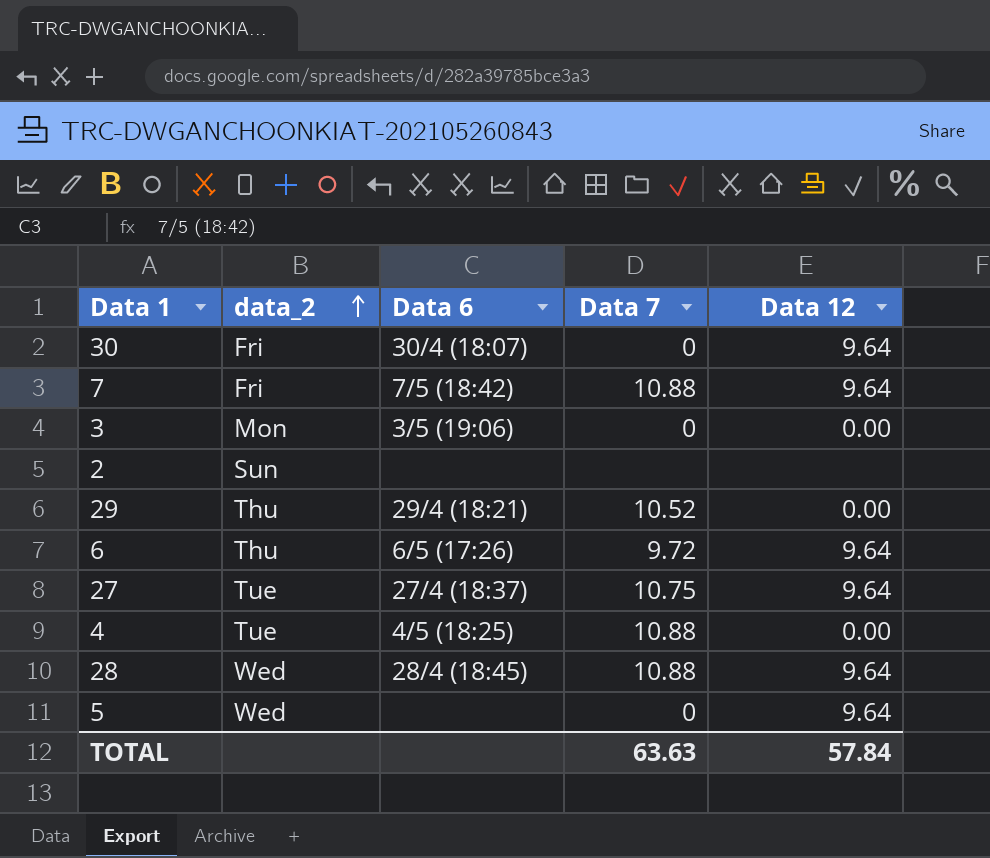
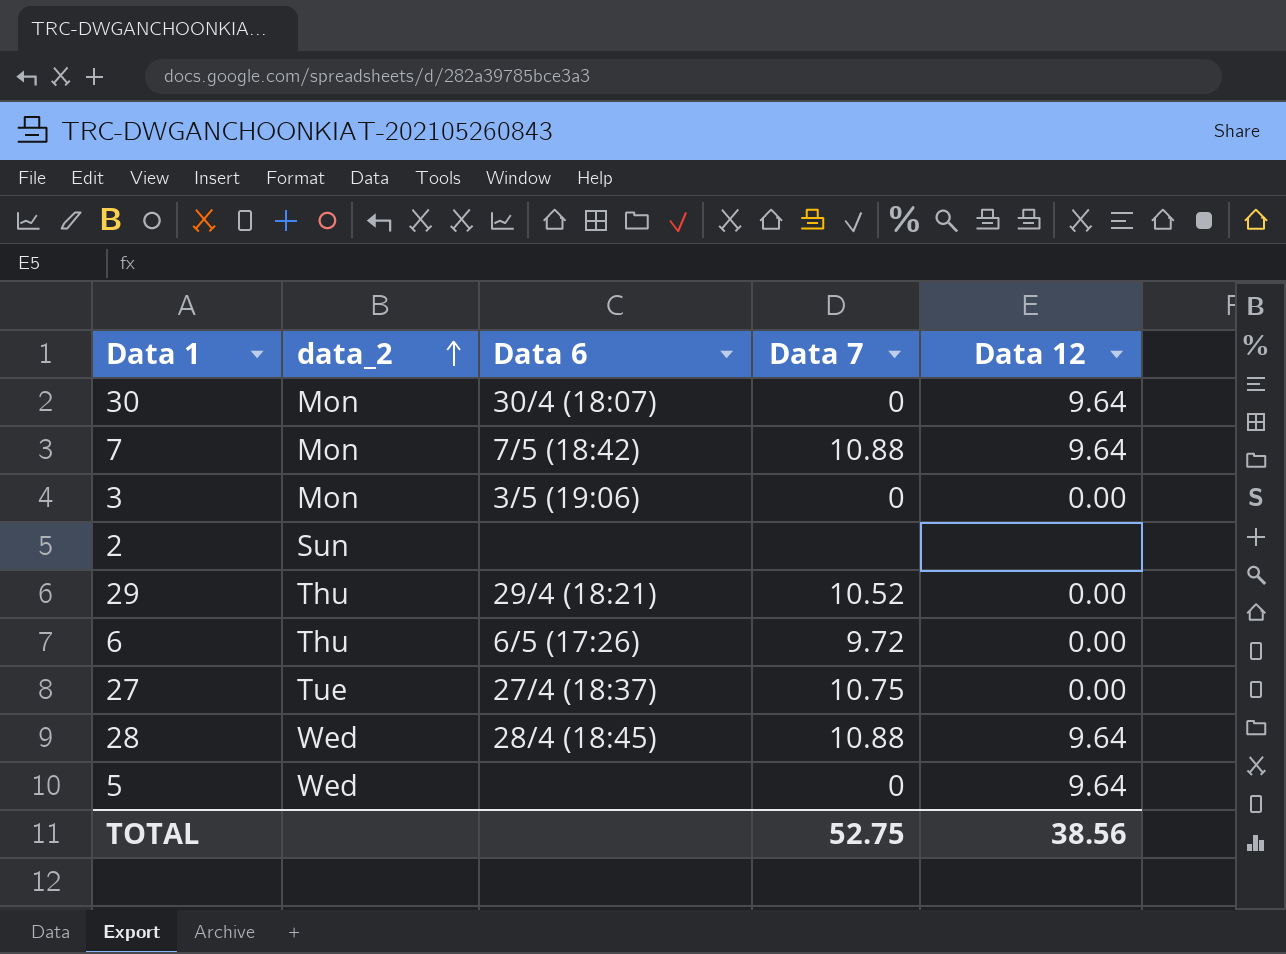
row 4: Tue | 4/5 (18:25) | 10.88 | 0.00 -> none
30 | data_2: Fri -> Mon
7 | data_2: Fri -> Mon
6 | Data 12: 9.64 -> 0.00
27 | Data 12: 9.64 -> 0.00
TOTAL | Data 7: 63.63 -> 52.75
TOTAL | Data 12: 57.84 -> 38.56

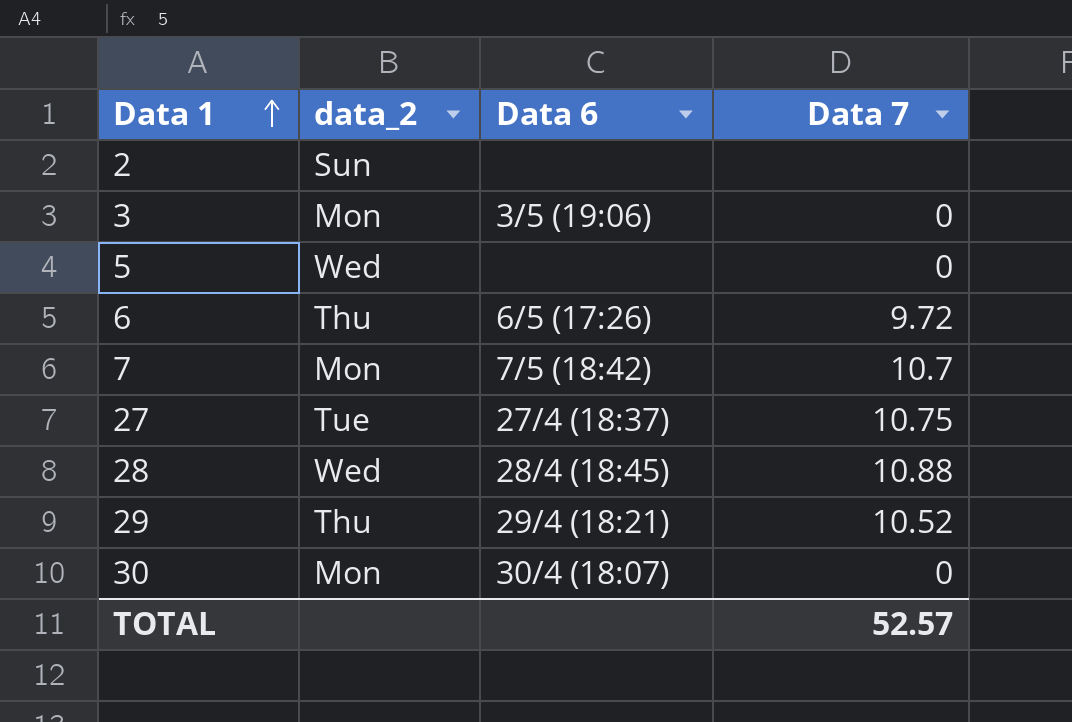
row order: data_2 ascending -> Data 1 ascending
column Data 12 | position: 5 -> none
7 | Data 7: 10.88 -> 10.7
TOTAL | Data 7: 52.75 -> 52.57

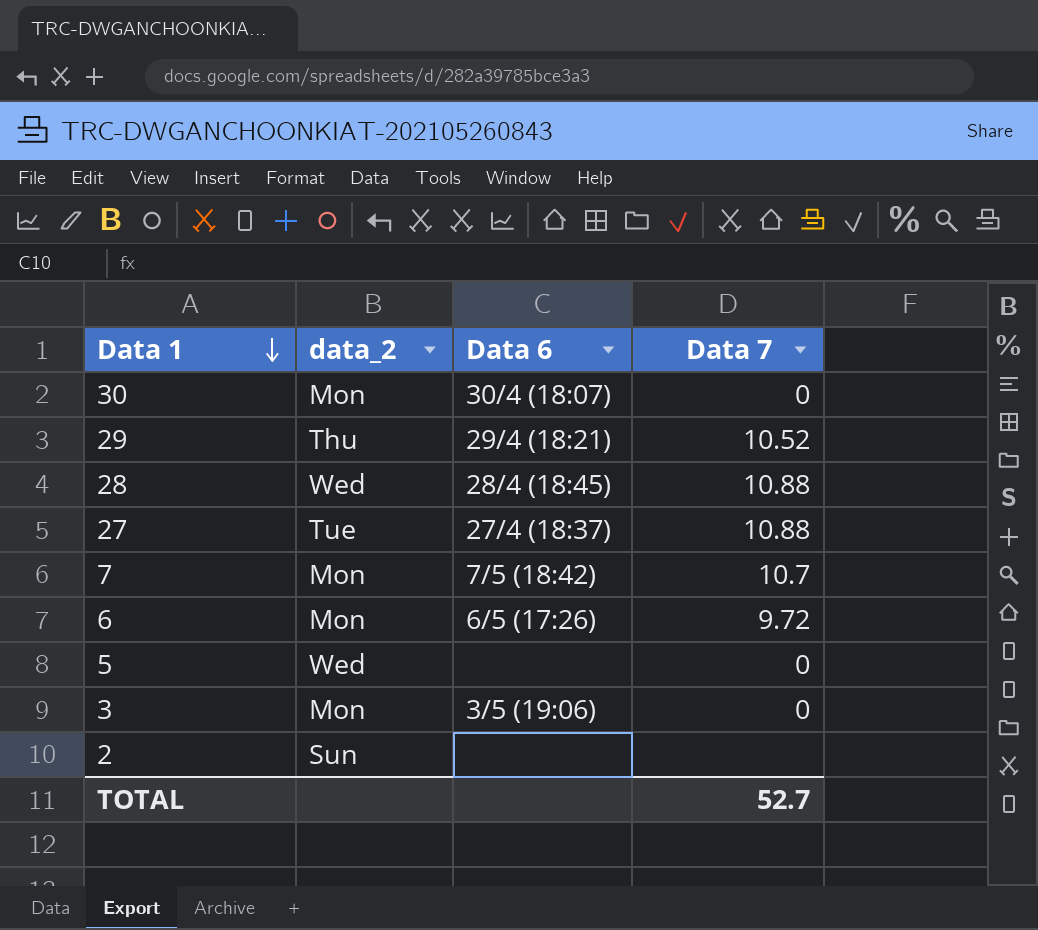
row order: Data 1 ascending -> Data 1 descending
27 | Data 7: 10.75 -> 10.88
6 | data_2: Thu -> Mon
TOTAL | Data 7: 52.57 -> 52.7

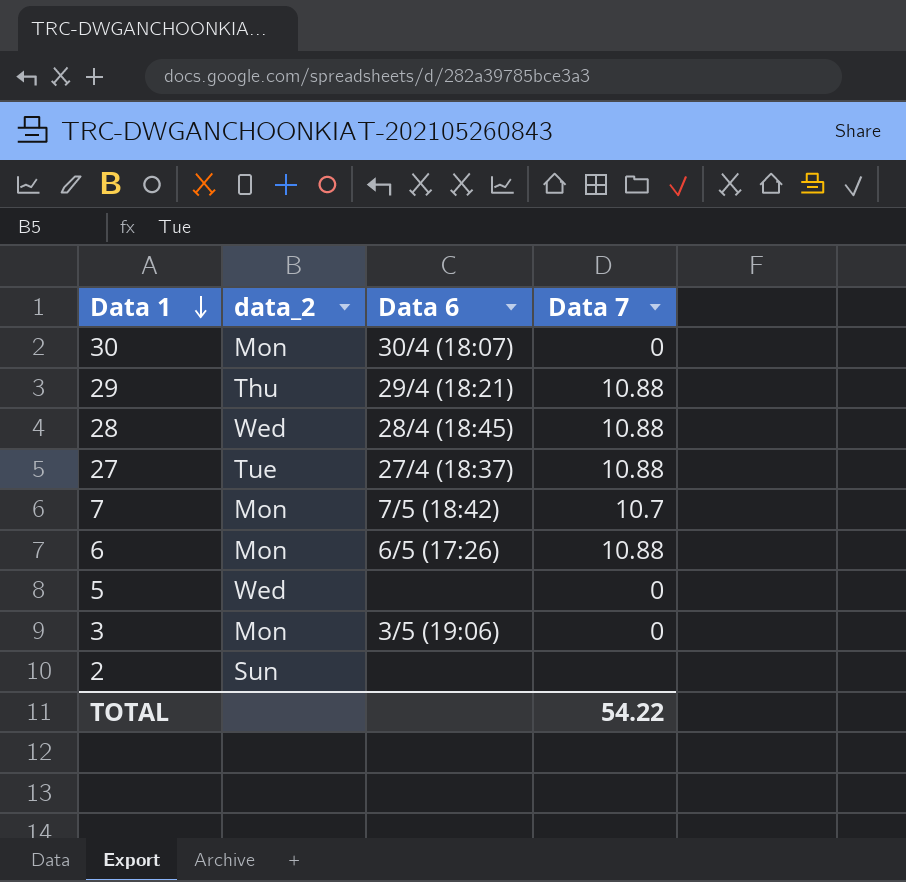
29 | Data 7: 10.52 -> 10.88
6 | Data 7: 9.72 -> 10.88
TOTAL | Data 7: 52.7 -> 54.22

